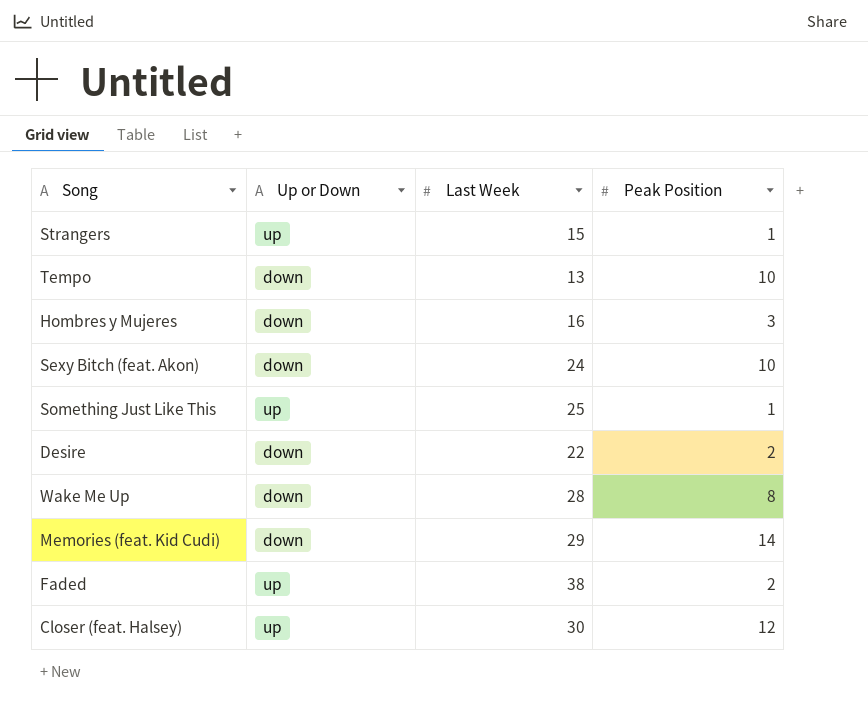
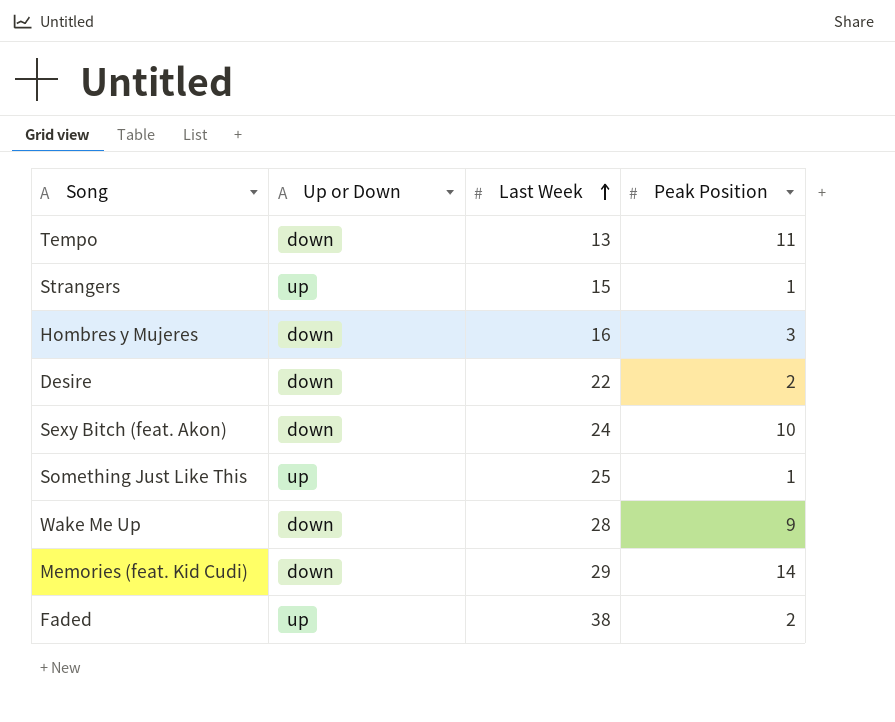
row order: none -> Last Week ascending
row Closer (feat. Halsey): up | 30 | 12 -> none
Tempo | Peak Position: 10 -> 11
Wake Me Up | Peak Position: 8 -> 9

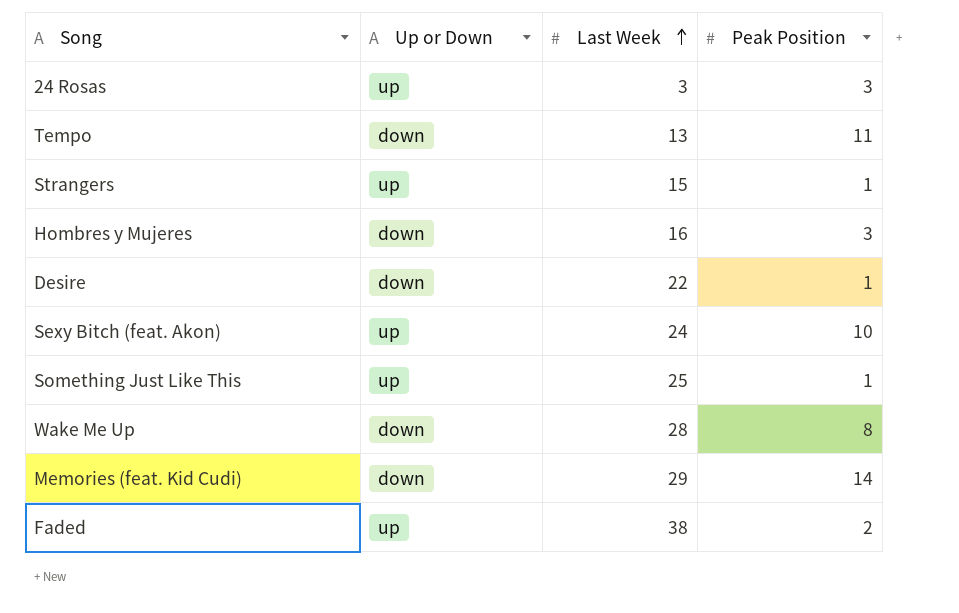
row 24 Rosas: none -> up | 3 | 3
Desire | Peak Position: 2 -> 1
Sexy Bitch (feat. Akon) | Up or Down: down -> up
Wake Me Up | Peak Position: 9 -> 8

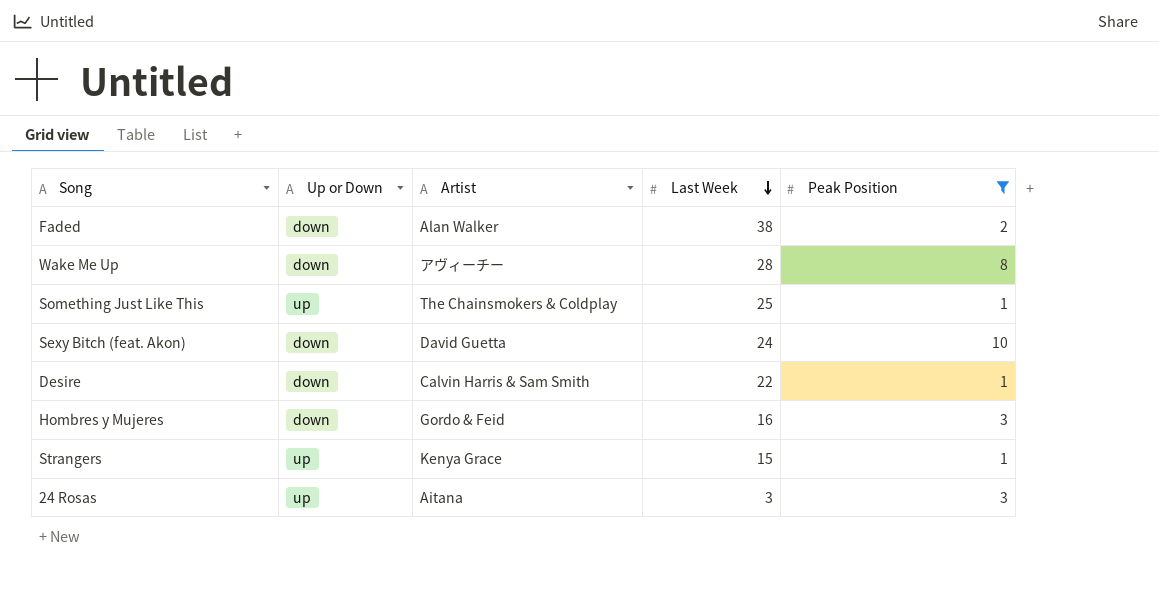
filter: none -> Peak Position <= 10
row order: Last Week ascending -> Last Week descending
column Artist | position: none -> 3
Faded | Up or Down: up -> down
Sexy Bitch (feat. Akon) | Up or Down: up -> down

